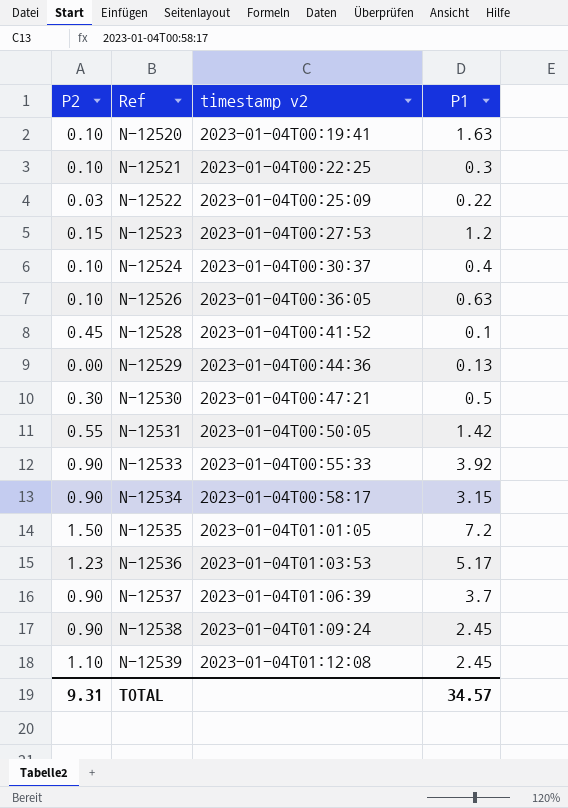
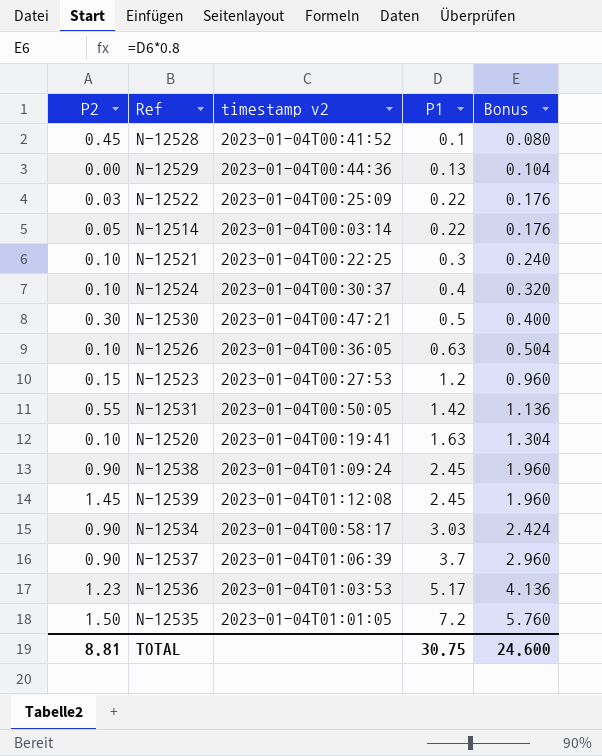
row order: Ref ascending -> P1 ascending
column Bonus | formula: none -> [P1] * 0.8
row N-12533: 0.90 | 2023-01-04T00:55:33 | 3.92 -> none
row N-12514: none -> 0.05 | 2023-01-04T00:03:14 | 0.22 | 0.176
N-12539 | P2: 1.10 -> 1.45
N-12534 | P1: 3.15 -> 3.03
TOTAL | P2: 9.31 -> 8.81
TOTAL | P1: 34.57 -> 30.75

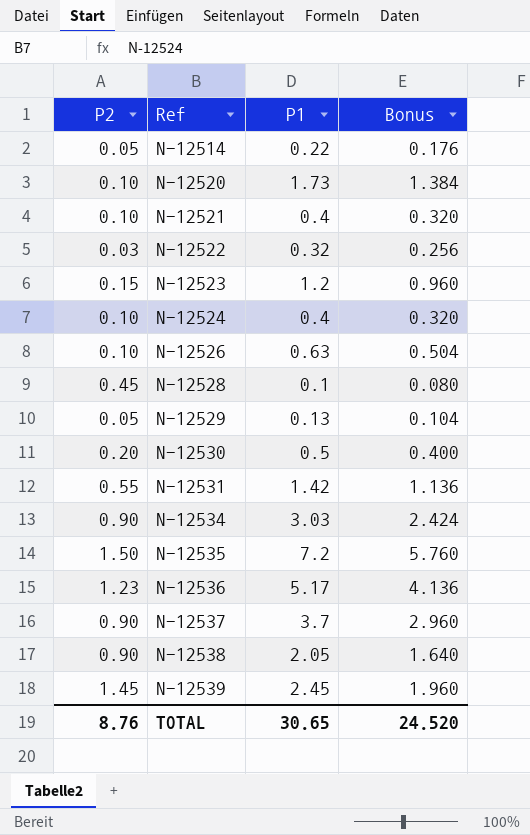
row order: P1 ascending -> Ref ascending
column timestamp v2 | position: 3 -> none
N-12520 | P1: 1.63 -> 1.73
N-12520 | Bonus: 1.304 -> 1.384
N-12521 | P1: 0.3 -> 0.4
N-12521 | Bonus: 0.240 -> 0.320
N-12522 | P1: 0.22 -> 0.32
N-12522 | Bonus: 0.176 -> 0.256
N-12529 | P2: 0.00 -> 0.05
N-12530 | P2: 0.30 -> 0.20
N-12538 | P1: 2.45 -> 2.05
N-12538 | Bonus: 1.960 -> 1.640
TOTAL | P2: 8.81 -> 8.76
TOTAL | P1: 30.75 -> 30.65
TOTAL | Bonus: 24.600 -> 24.520

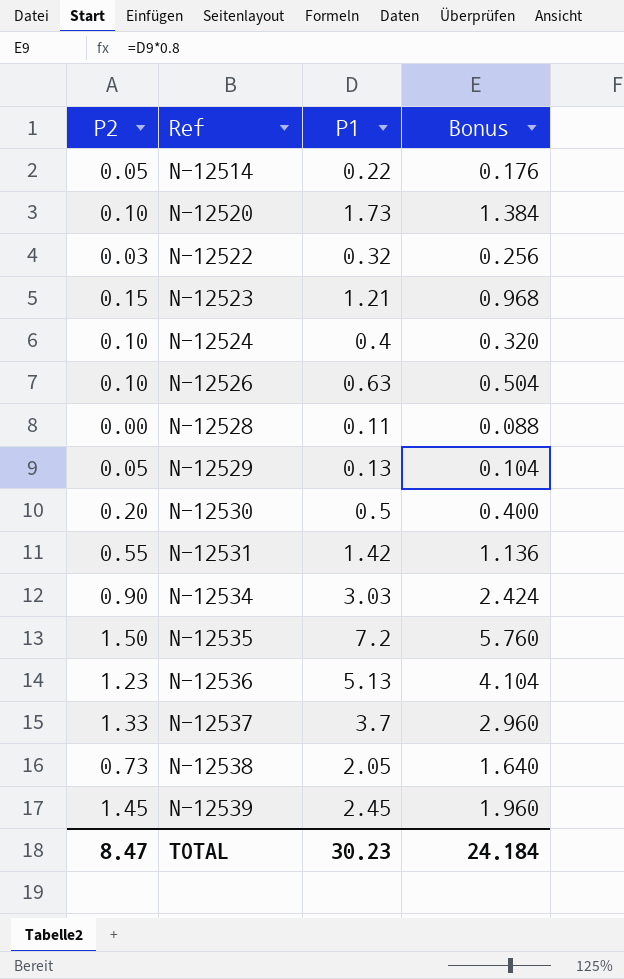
row N-12521: 0.10 | 0.4 | 0.320 -> none
N-12523 | P1: 1.2 -> 1.21
N-12523 | Bonus: 0.960 -> 0.968
N-12528 | P2: 0.45 -> 0.00
N-12528 | P1: 0.1 -> 0.11
N-12528 | Bonus: 0.080 -> 0.088
N-12536 | P1: 5.17 -> 5.13
N-12536 | Bonus: 4.136 -> 4.104
N-12537 | P2: 0.90 -> 1.33
N-12538 | P2: 0.90 -> 0.73
TOTAL | P2: 8.76 -> 8.47
TOTAL | P1: 30.65 -> 30.23
TOTAL | Bonus: 24.520 -> 24.184

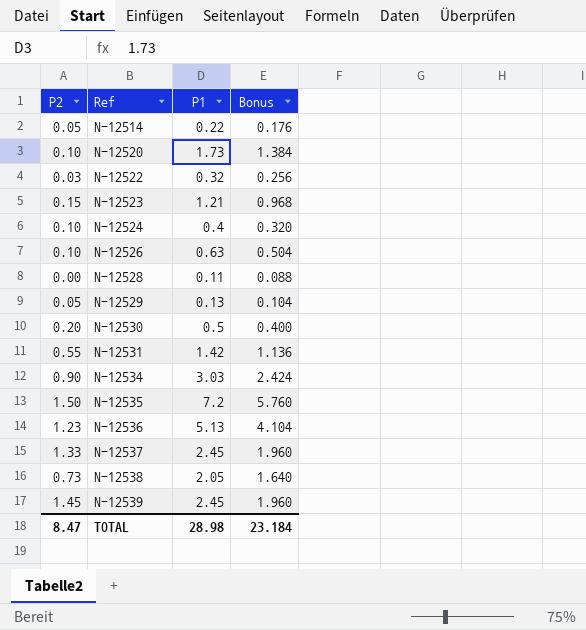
N-12537 | P1: 3.7 -> 2.45
N-12537 | Bonus: 2.960 -> 1.960
TOTAL | P1: 30.23 -> 28.98
TOTAL | Bonus: 24.184 -> 23.184

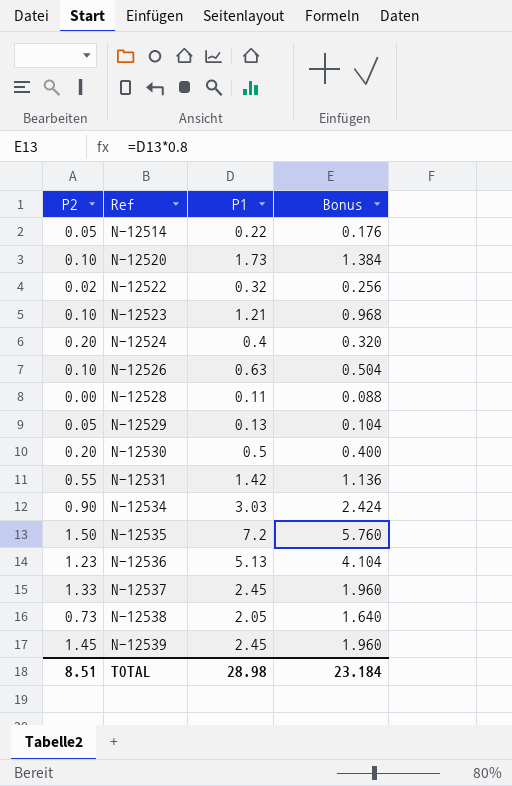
N-12522 | P2: 0.03 -> 0.02
N-12523 | P2: 0.15 -> 0.10
N-12524 | P2: 0.10 -> 0.20
TOTAL | P2: 8.47 -> 8.51

